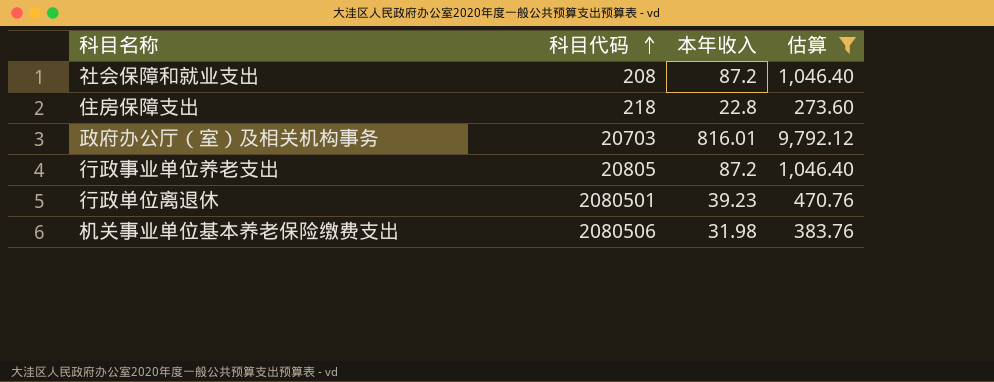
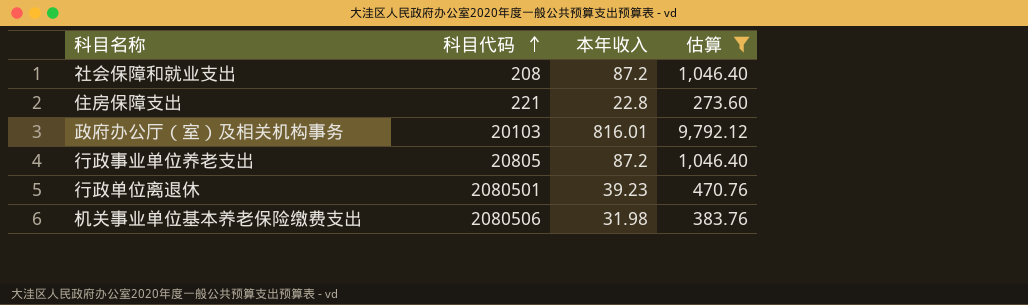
住房保障支出 | 科目代码: 218 -> 221
政府办公厅（室）及相关机构事务 | 科目代码: 20703 -> 20103

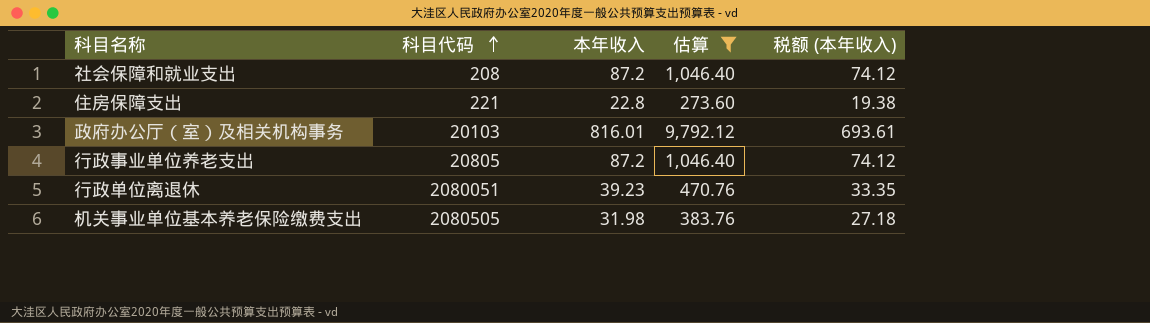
column 税额 (本年收入) | formula: none -> [本年收入] * 0.85
行政单位离退休 | 科目代码: 2080501 -> 2080051
机关事业单位基本养老保险缴费支出 | 科目代码: 2080506 -> 2080505

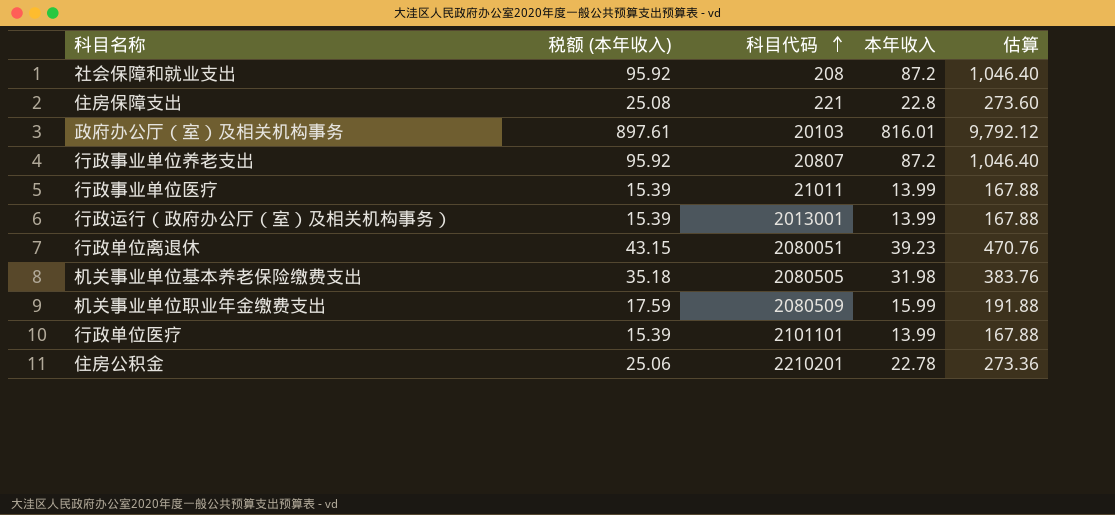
filter: 估算 >= 273.60 -> none
column 税额 (本年收入) | formula: [本年收入] * 0.85 -> [本年收入] * 1.1
column 税额 (本年收入) | position: 5 -> 2
行政事业单位养老支出 | 科目代码: 20805 -> 20807

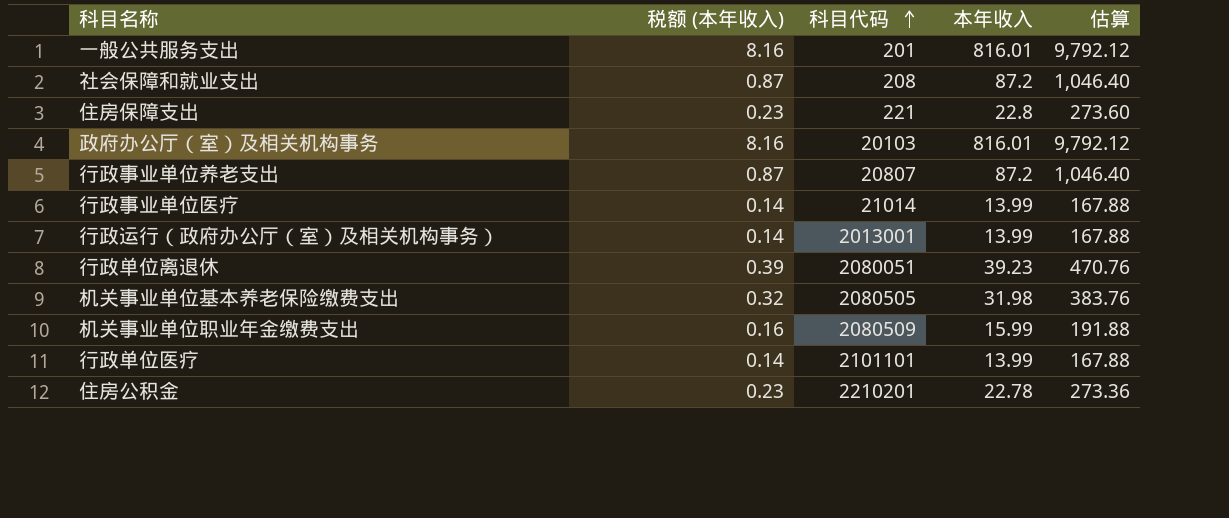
column 税额 (本年收入) | formula: [本年收入] * 1.1 -> [本年收入] * 0.01
row 一般公共服务支出: none -> 8.16 | 201 | 816.01 | 9,792.12
行政事业单位医疗 | 科目代码: 21011 -> 21014

